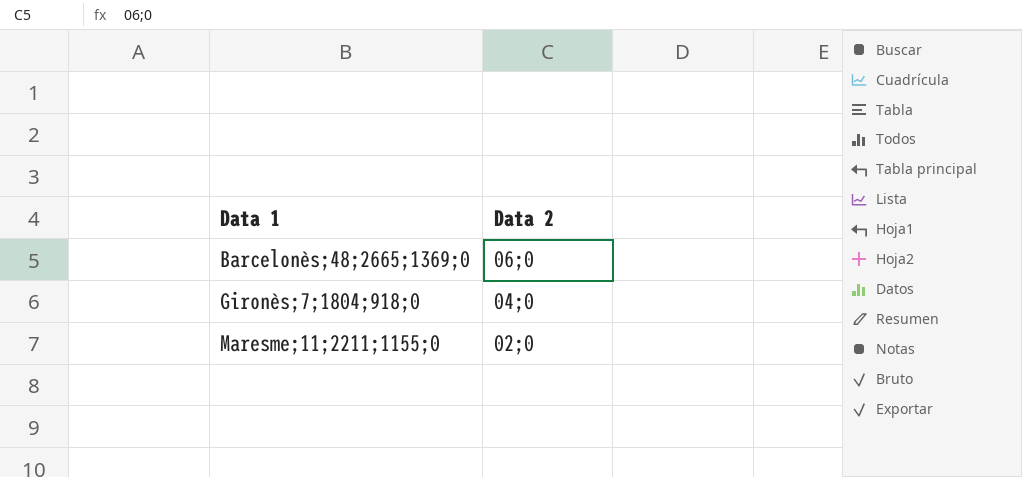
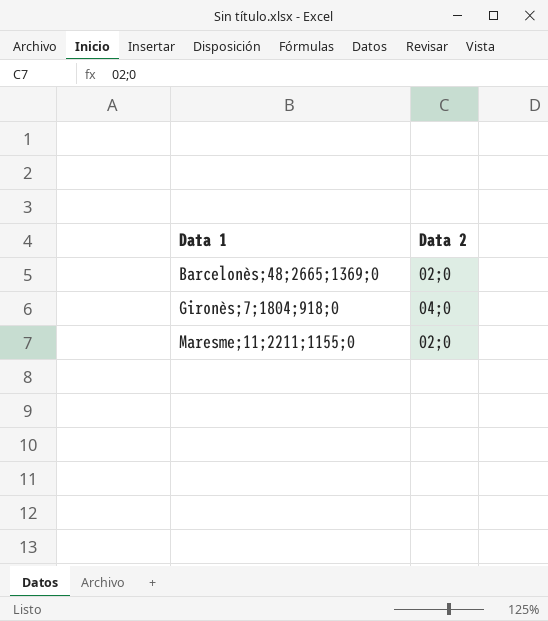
Barcelonès;48;2665;1369;0 | Data 2: 06;0 -> 02;0

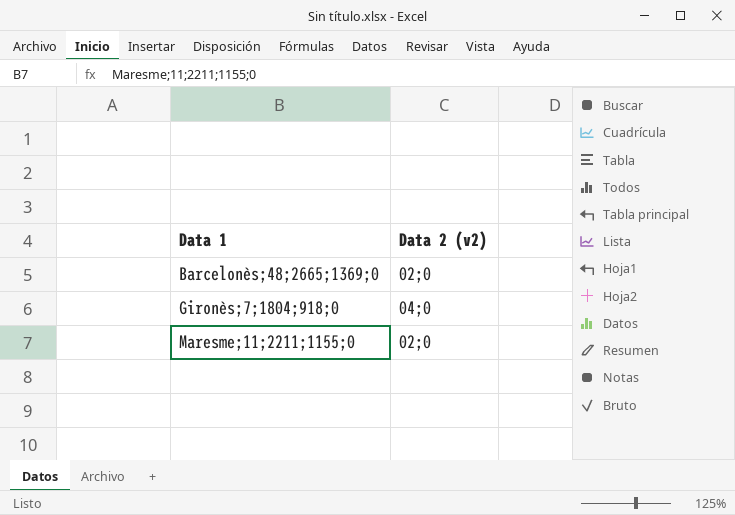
column name: Data 2 -> Data 2 (v2)

